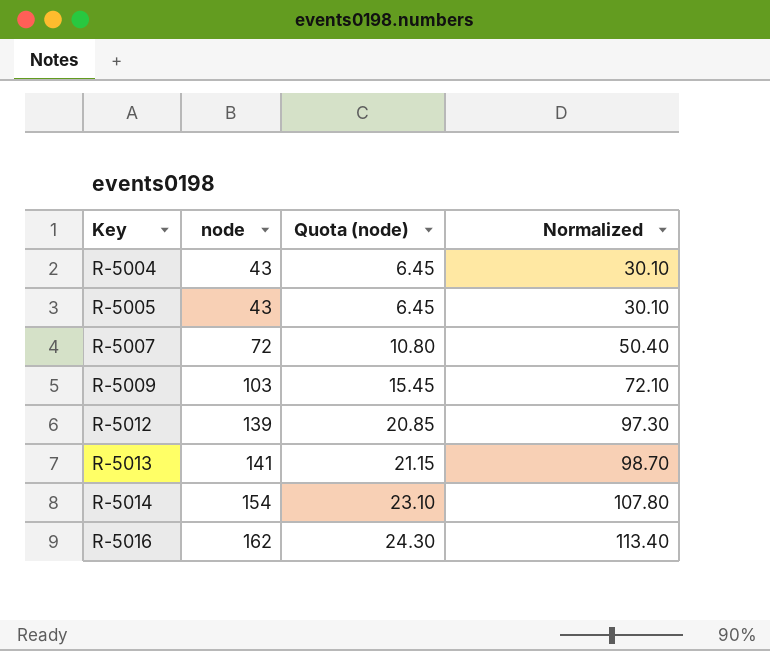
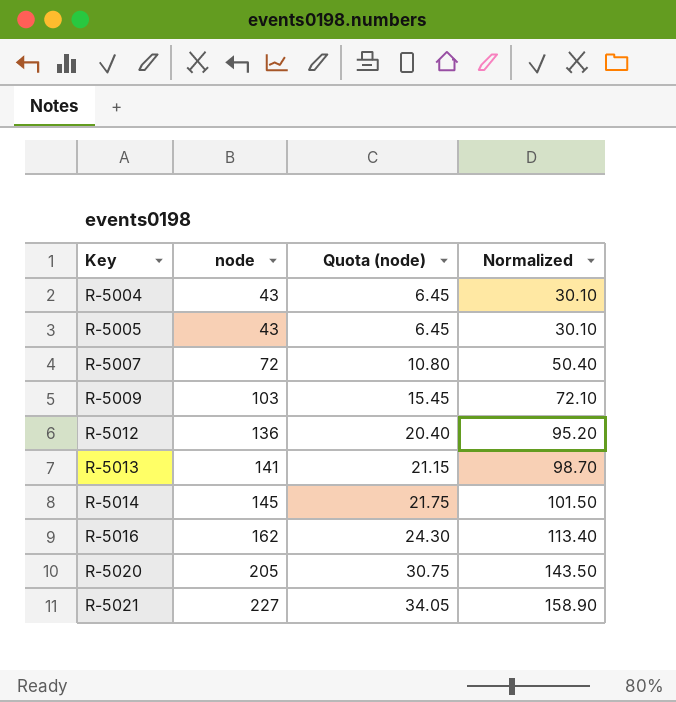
R-5012 | node: 139 -> 136
R-5012 | Quota (node): 20.85 -> 20.40
R-5012 | Normalized: 97.30 -> 95.20
R-5014 | node: 154 -> 145
R-5014 | Quota (node): 23.10 -> 21.75
R-5014 | Normalized: 107.80 -> 101.50
row R-5020: none -> 205 | 30.75 | 143.50
row R-5021: none -> 227 | 34.05 | 158.90

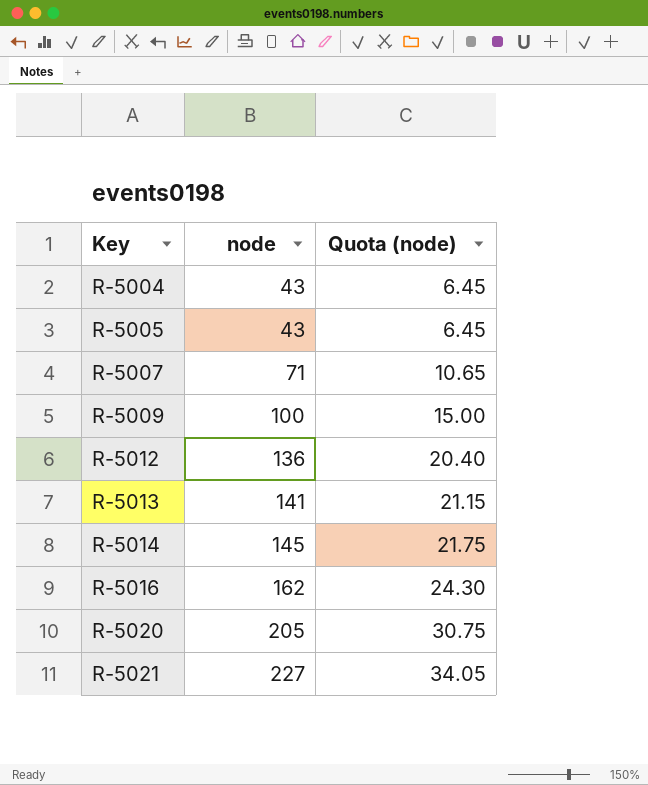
column Normalized | formula: [node] * 0.7 -> none
R-5007 | node: 72 -> 71
R-5007 | Quota (node): 10.80 -> 10.65
R-5009 | node: 103 -> 100
R-5009 | Quota (node): 15.45 -> 15.00

